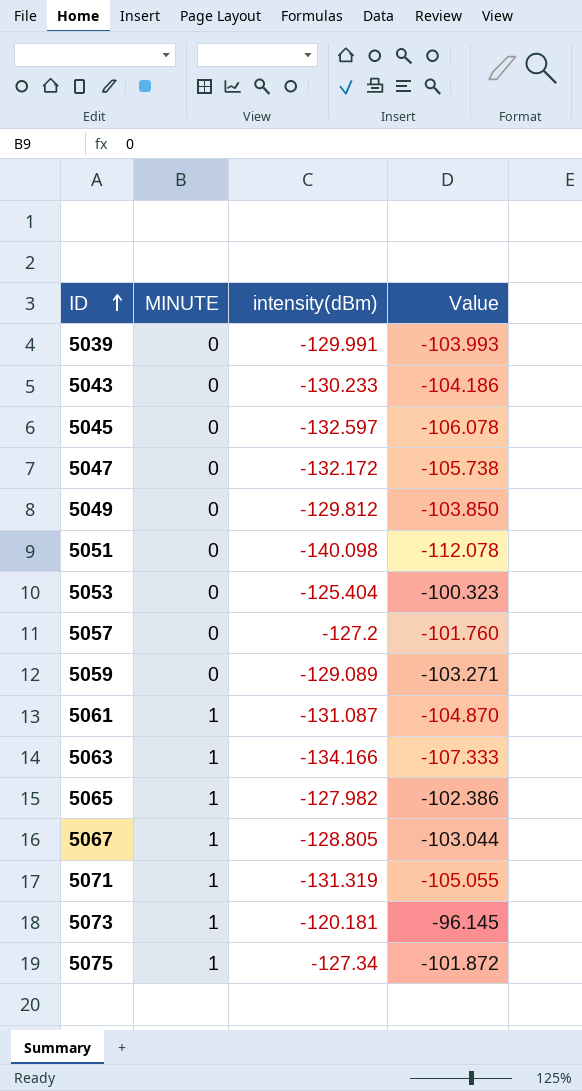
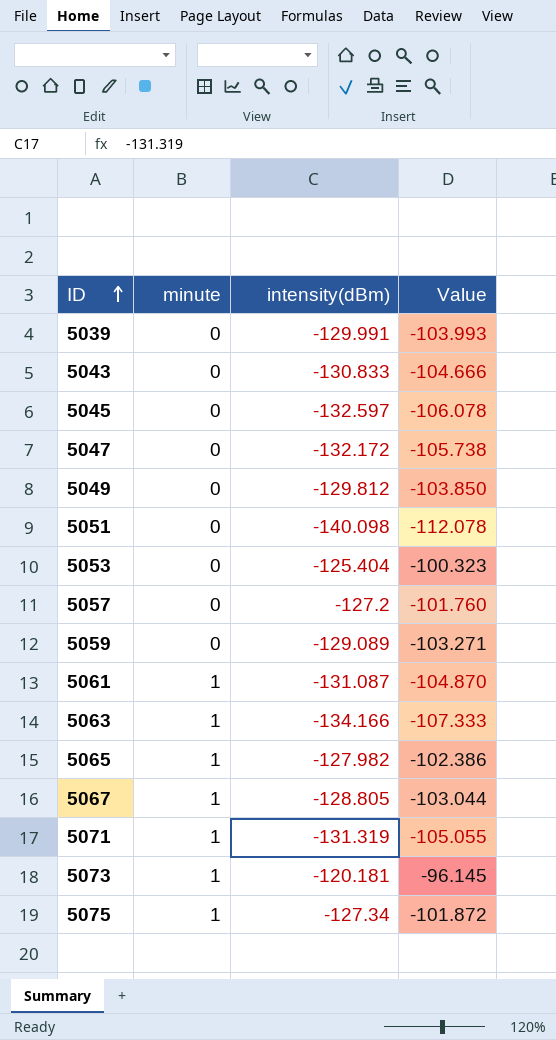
column name: MINUTE -> minute
5043 | intensity(dBm): -130.233 -> -130.833
5043 | Value: -104.186 -> -104.666

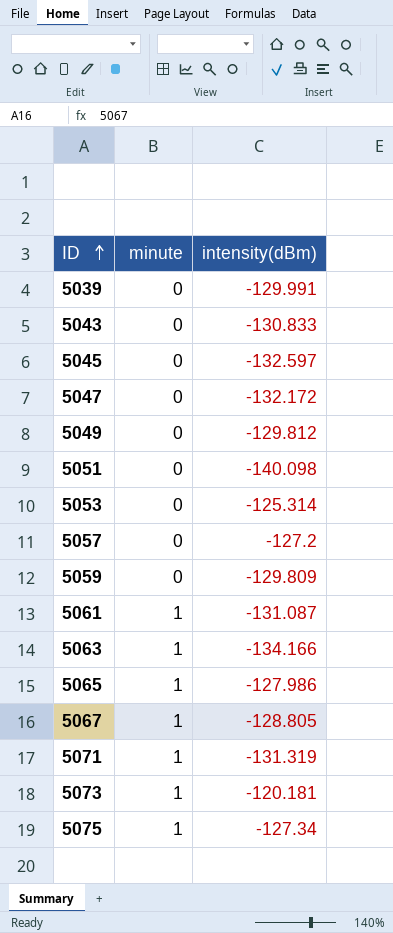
column Value | formula: [intensity(dBm)] * 0.8 -> none
5053 | intensity(dBm): -125.404 -> -125.314
5059 | intensity(dBm): -129.089 -> -129.809
5065 | intensity(dBm): -127.982 -> -127.986

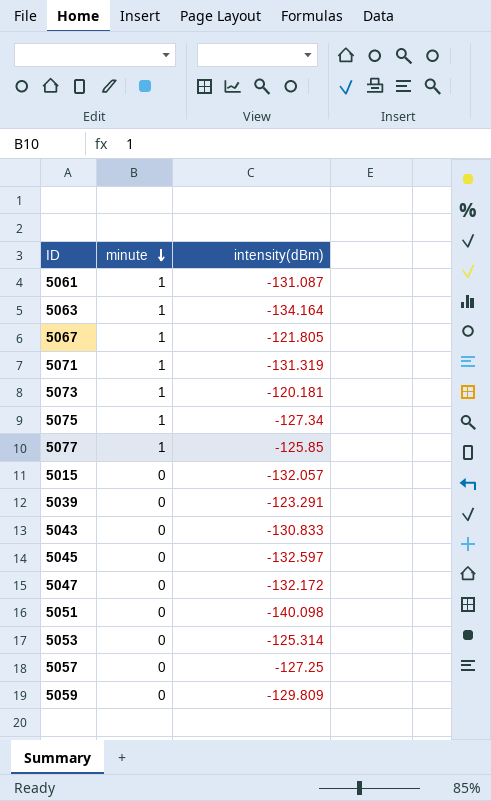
row order: ID ascending -> minute descending
row 5049: 0 | -129.812 -> none
row 5065: 1 | -127.986 -> none
5063 | intensity(dBm): -134.166 -> -134.164
5067 | intensity(dBm): -128.805 -> -121.805
row 5077: none -> 1 | -125.85
row 5015: none -> 0 | -132.057
5039 | intensity(dBm): -129.991 -> -123.291
5057 | intensity(dBm): -127.2 -> -127.25

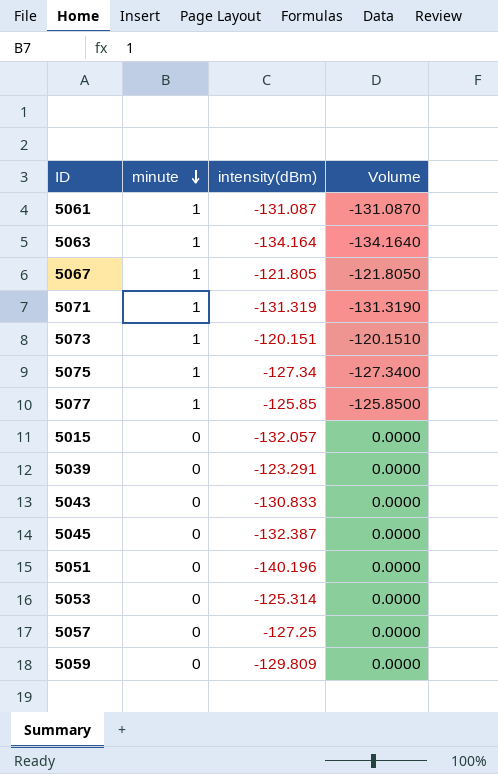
column Volume | formula: none -> [minute] * [intensity(dBm)]
row 5047: 0 | -132.172 -> none
5073 | intensity(dBm): -120.181 -> -120.151
5045 | intensity(dBm): -132.597 -> -132.387
5051 | intensity(dBm): -140.098 -> -140.196

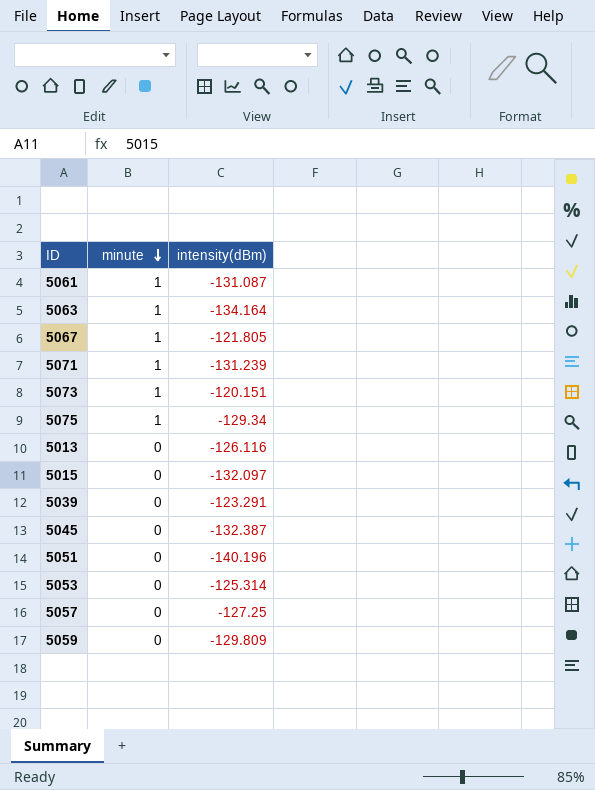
column Volume | formula: [minute] * [intensity(dBm)] -> none
row 5077: 1 | -125.85 | -125.8500 -> none
row 5043: 0 | -130.833 | 0.0000 -> none
5071 | intensity(dBm): -131.319 -> -131.239
5075 | intensity(dBm): -127.34 -> -129.34
row 5013: none -> 0 | -126.116
5015 | intensity(dBm): -132.057 -> -132.097

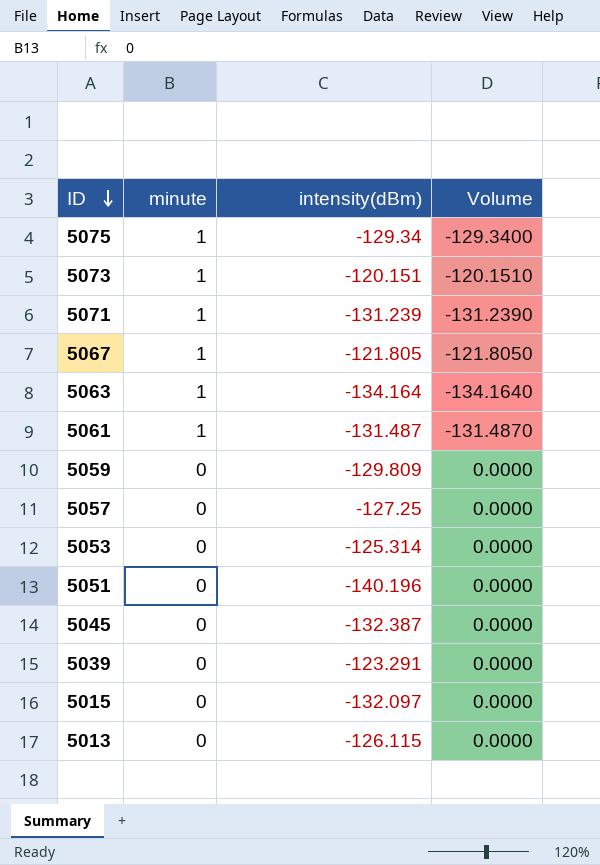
row order: minute descending -> ID descending
column Volume | formula: none -> [minute] * [intensity(dBm)]
5061 | intensity(dBm): -131.087 -> -131.487
5013 | intensity(dBm): -126.116 -> -126.115

